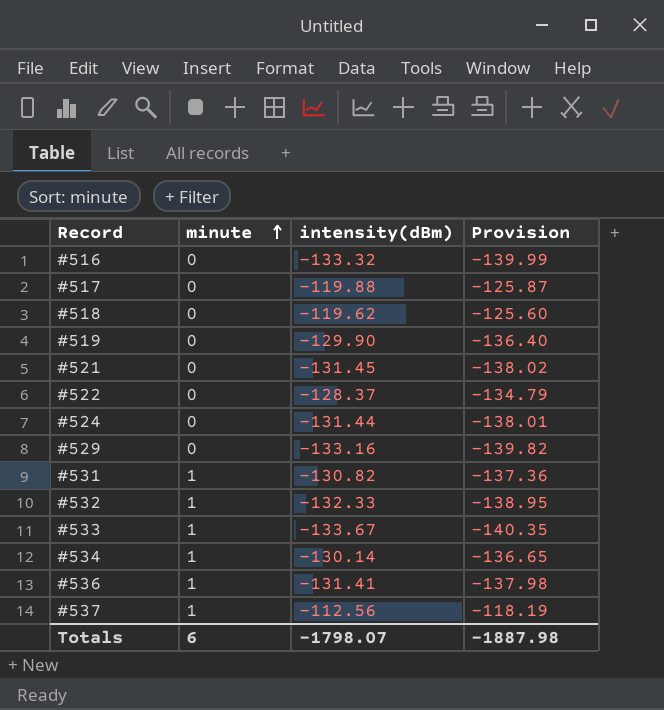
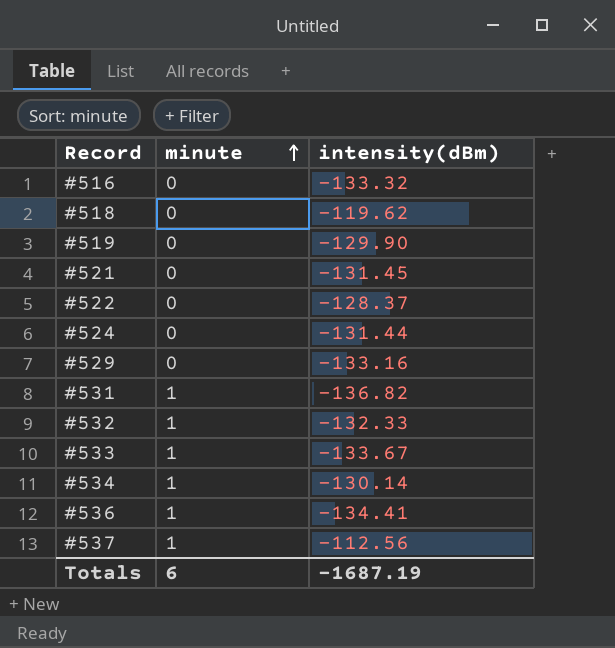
column Provision | formula: [intensity(dBm)] * 1.05 -> none
row #517: 0 | -119.88 | -125.87 -> none
#531 | intensity(dBm): -130.82 -> -136.82
#536 | intensity(dBm): -131.41 -> -134.41
Totals | intensity(dBm): -1798.07 -> -1687.19

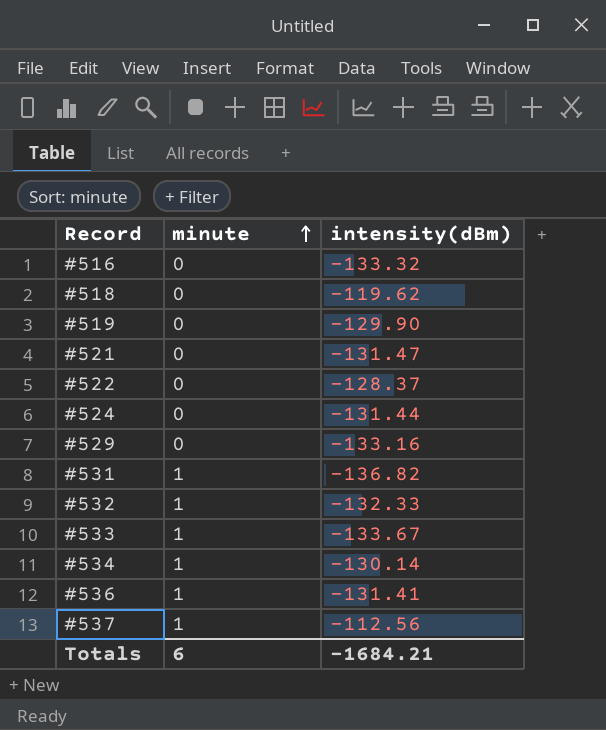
#521 | intensity(dBm): -131.45 -> -131.47
#536 | intensity(dBm): -134.41 -> -131.41
Totals | intensity(dBm): -1687.19 -> -1684.21

